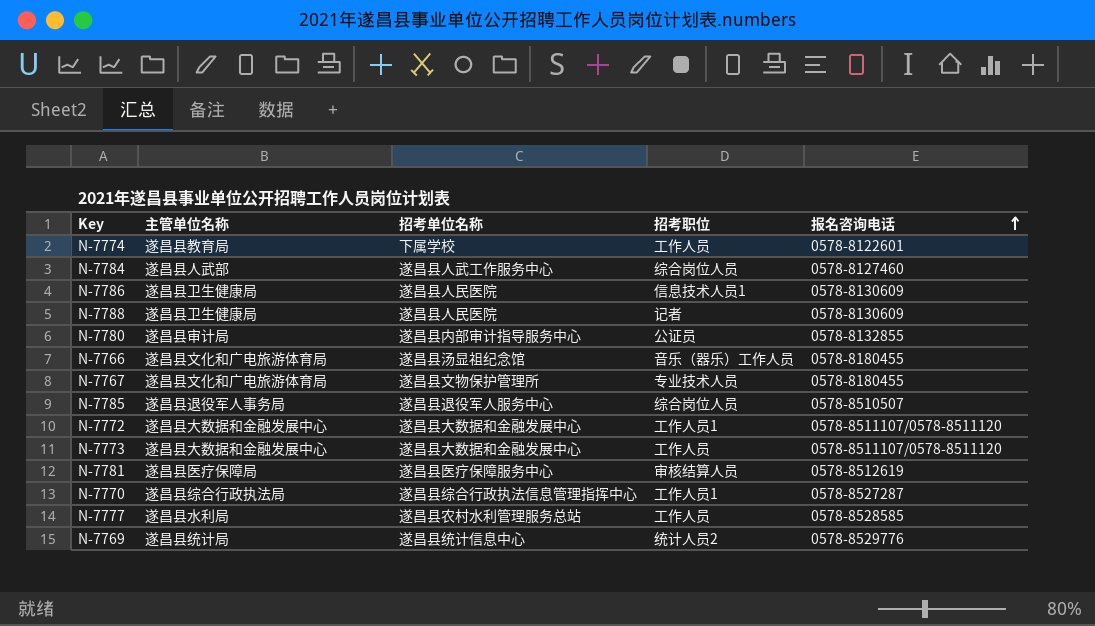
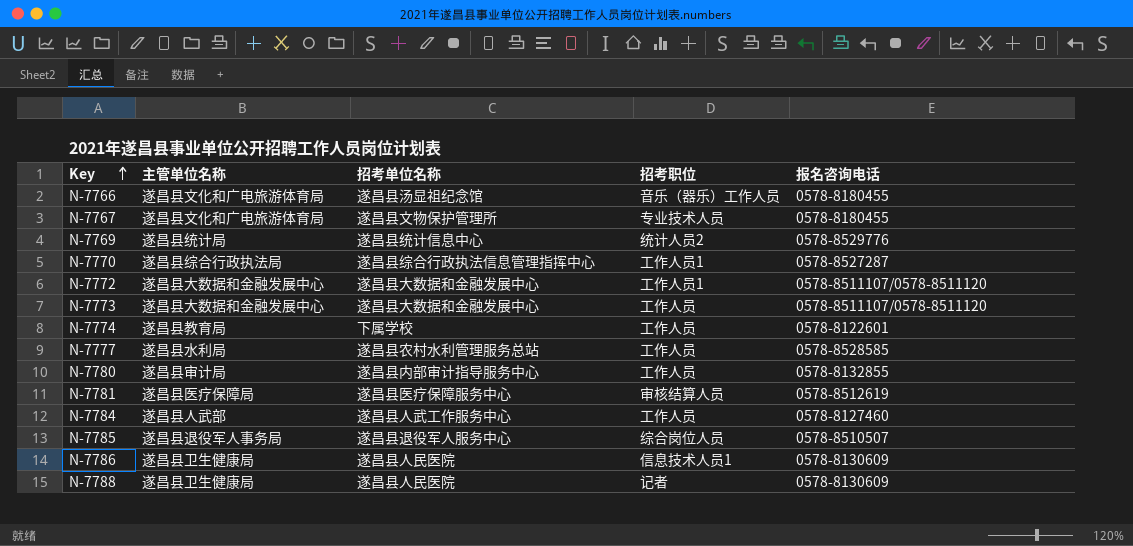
row order: 报名咨询电话 ascending -> Key ascending
N-7780 | 招考职位: 公证员 -> 工作人员
N-7784 | 招考职位: 综合岗位人员 -> 工作人员

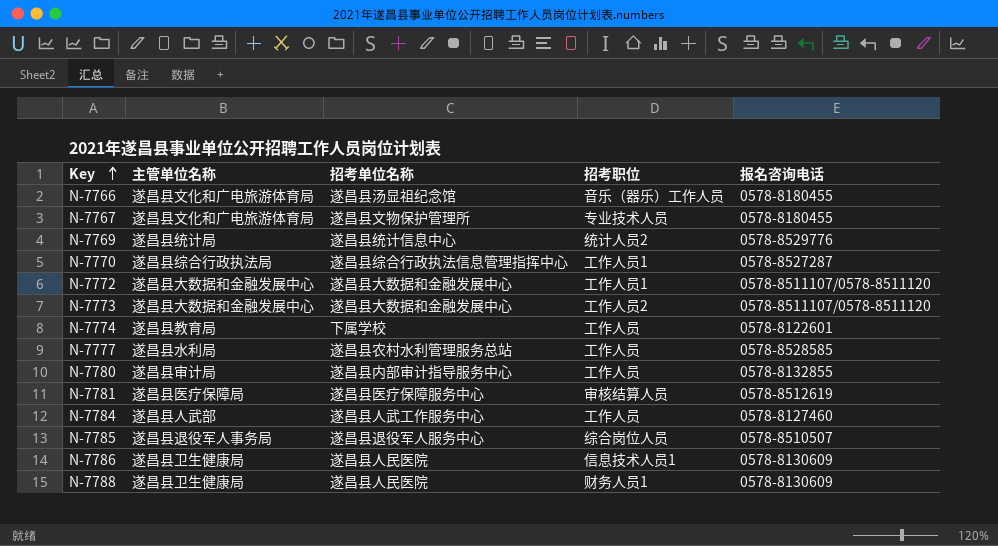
N-7773 | 招考职位: 工作人员 -> 工作人员2
N-7788 | 招考职位: 记者 -> 财务人员1

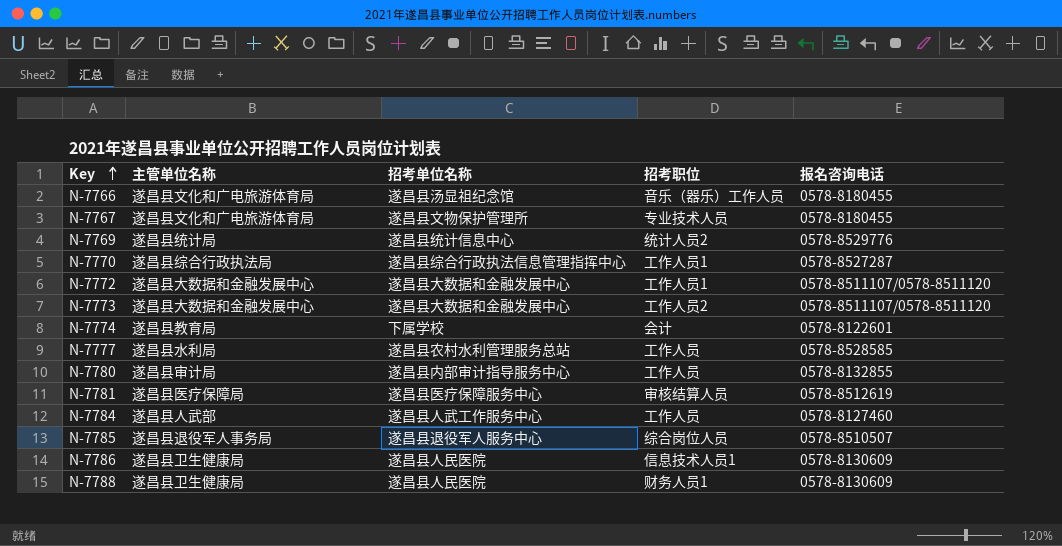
N-7774 | 招考职位: 工作人员 -> 会计

